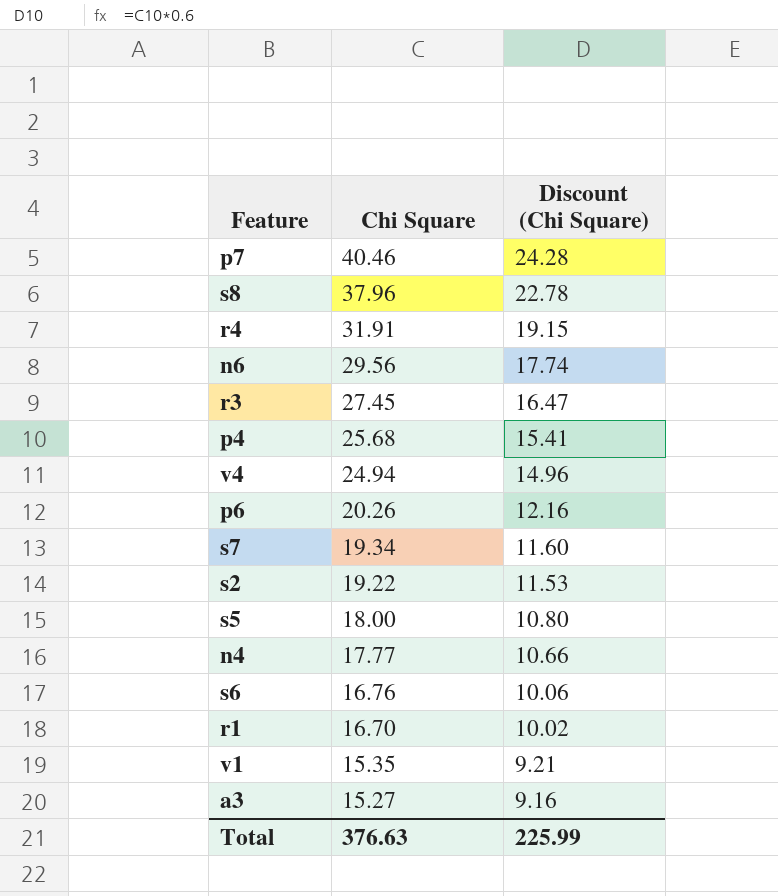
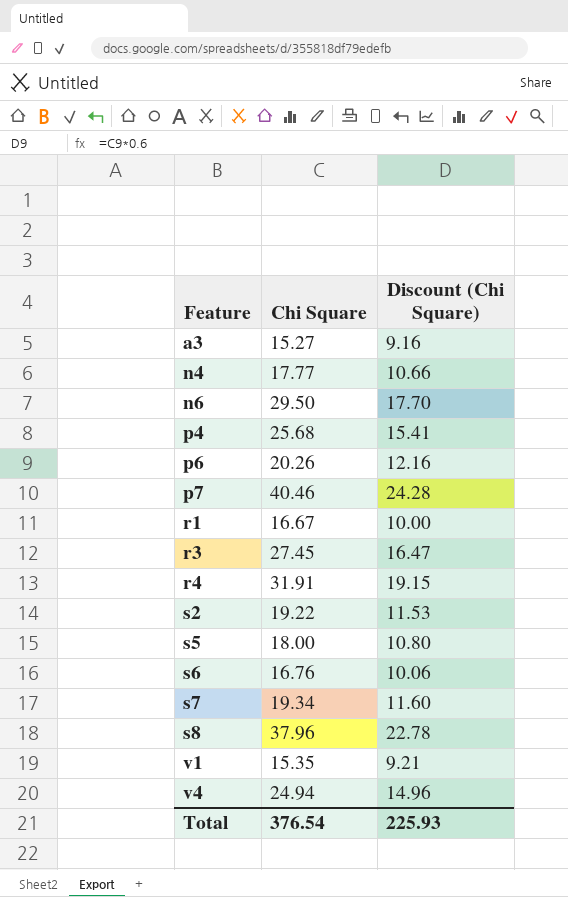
row order: Chi Square descending -> Feature ascending
n6 | Chi Square: 29.56 -> 29.50
n6 | Discount (Chi Square): 17.74 -> 17.70
r1 | Chi Square: 16.70 -> 16.67
r1 | Discount (Chi Square): 10.02 -> 10.00
Total | Chi Square: 376.63 -> 376.54
Total | Discount (Chi Square): 225.99 -> 225.93

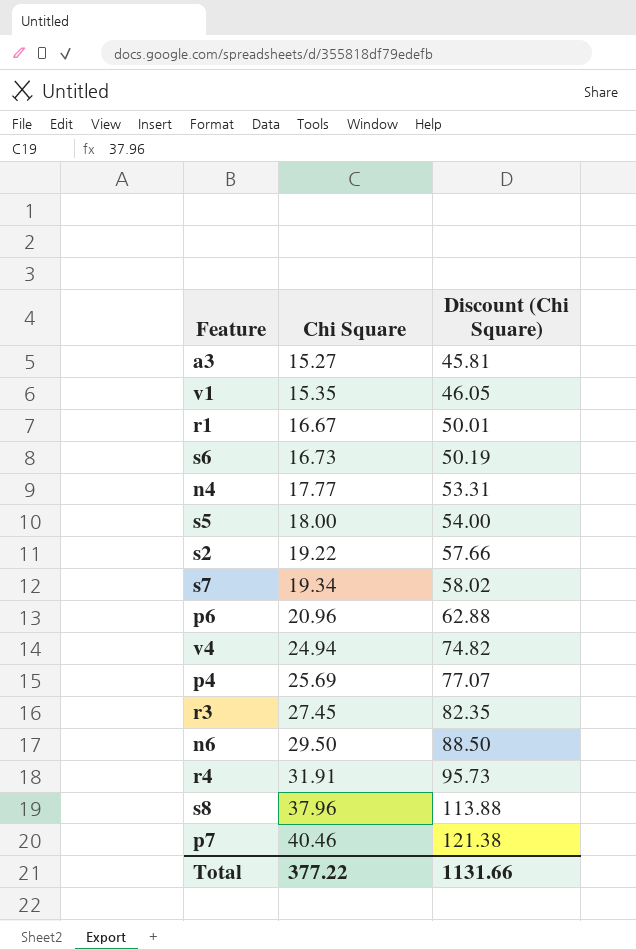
row order: Feature ascending -> Chi Square ascending
column Discount (Chi Square) | formula: [Chi Square] * 0.6 -> [Chi Square] * 3
s6 | Chi Square: 16.76 -> 16.73
p6 | Chi Square: 20.26 -> 20.96
p4 | Chi Square: 25.68 -> 25.69
Total | Chi Square: 376.54 -> 377.22
Total | Discount (Chi Square): 225.93 -> 1131.66

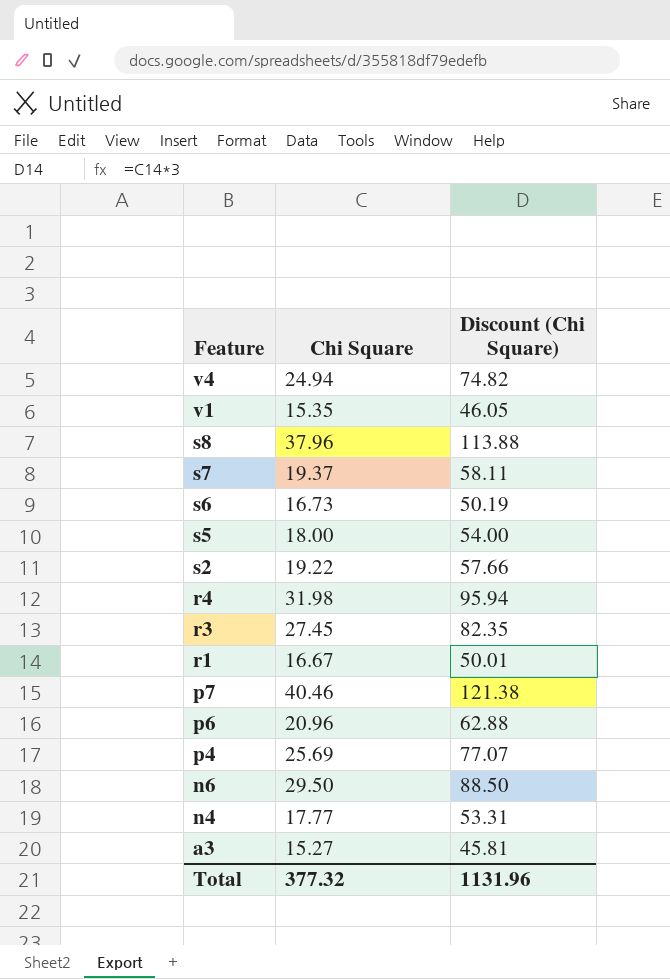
row order: Chi Square ascending -> Feature descending
s7 | Chi Square: 19.34 -> 19.37
s7 | Discount (Chi Square): 58.02 -> 58.11
r4 | Chi Square: 31.91 -> 31.98
r4 | Discount (Chi Square): 95.73 -> 95.94
Total | Chi Square: 377.22 -> 377.32
Total | Discount (Chi Square): 1131.66 -> 1131.96

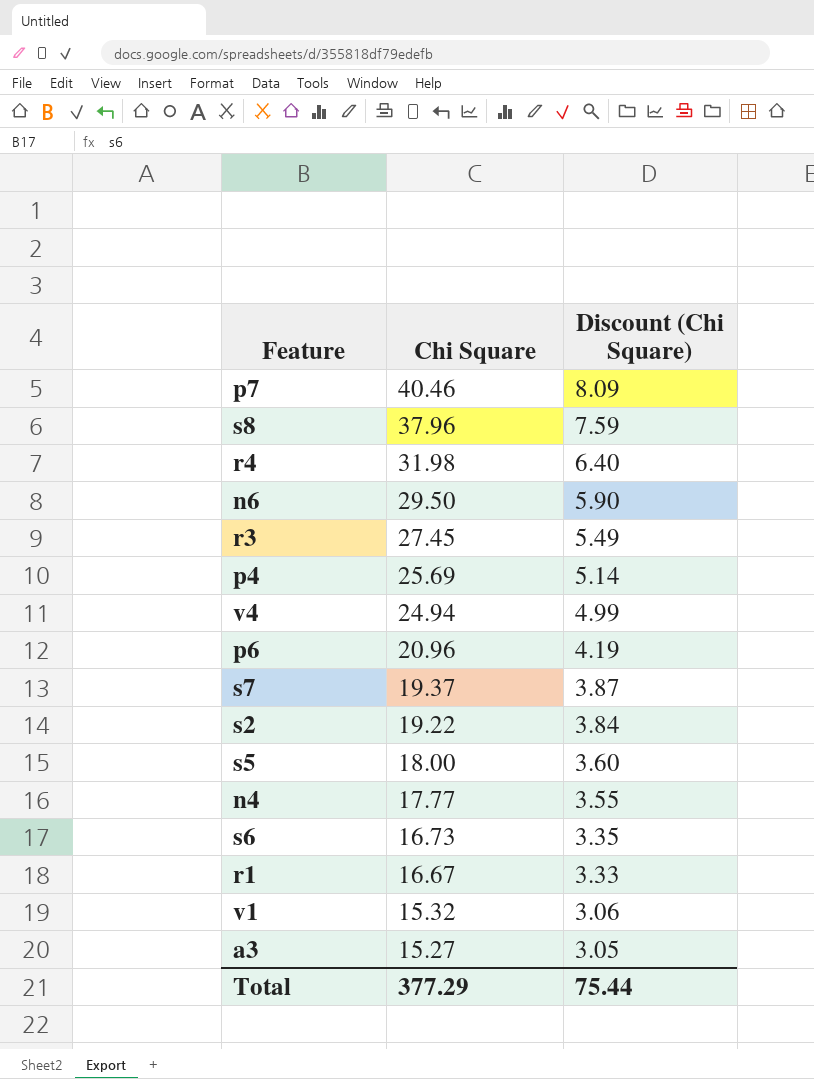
row order: Feature descending -> Chi Square descending
column Discount (Chi Square) | formula: [Chi Square] * 3 -> [Chi Square] * 0.2
v1 | Chi Square: 15.35 -> 15.32
Total | Chi Square: 377.32 -> 377.29
Total | Discount (Chi Square): 1131.96 -> 75.44

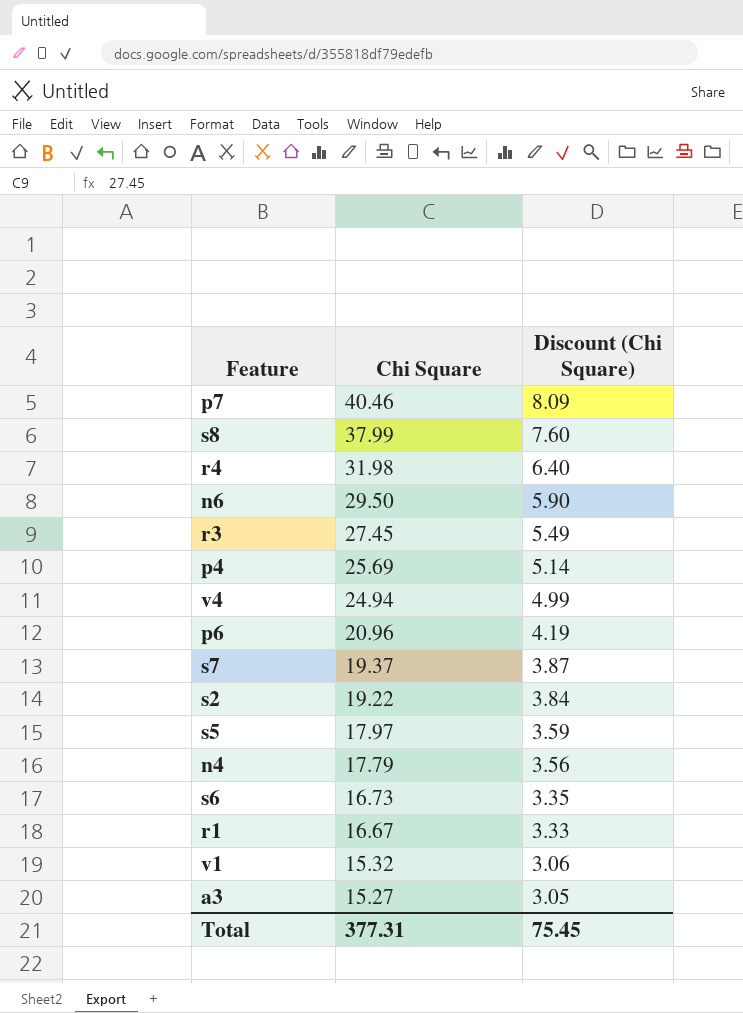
s8 | Chi Square: 37.96 -> 37.99
s8 | Discount (Chi Square): 7.59 -> 7.60
s5 | Chi Square: 18.00 -> 17.97
s5 | Discount (Chi Square): 3.60 -> 3.59
n4 | Chi Square: 17.77 -> 17.79
n4 | Discount (Chi Square): 3.55 -> 3.56
Total | Chi Square: 377.29 -> 377.31
Total | Discount (Chi Square): 75.44 -> 75.45

